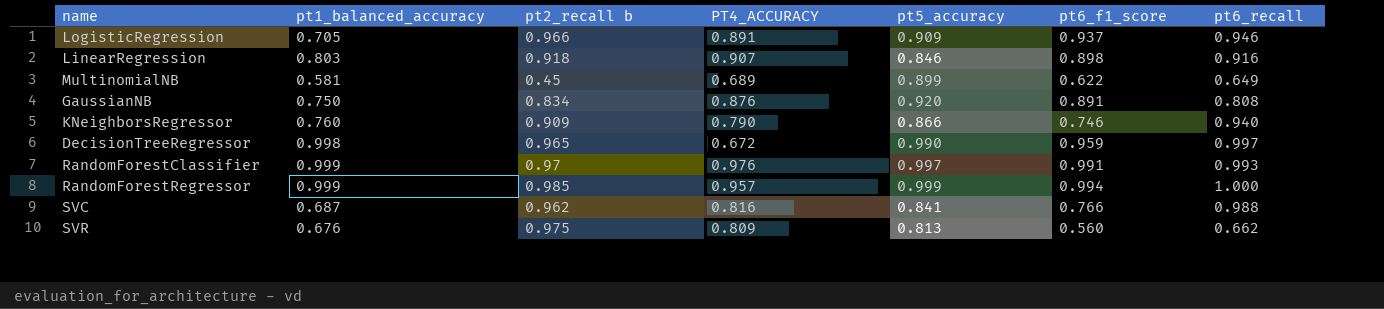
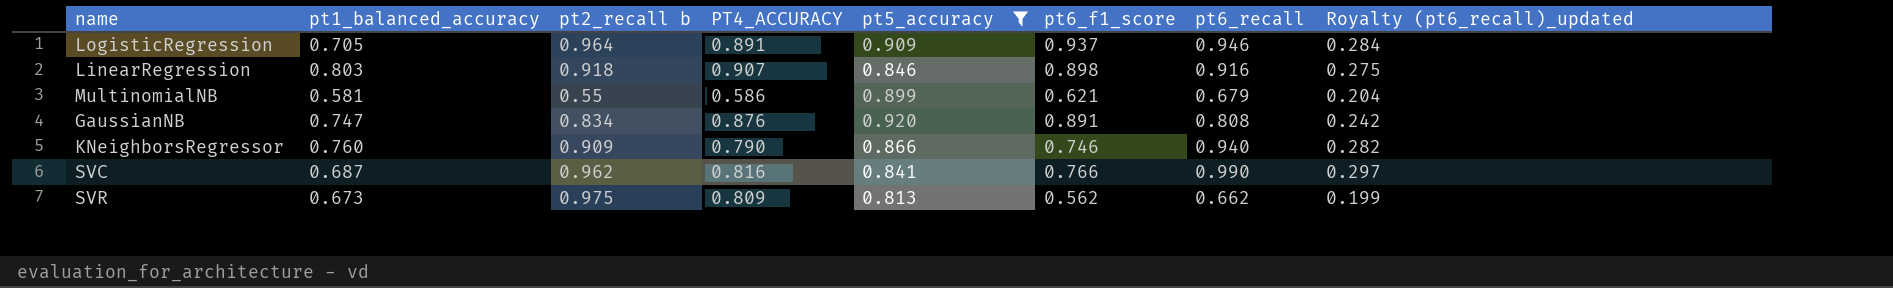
filter: none -> pt5_accuracy <= 0.920
column Royalty (pt6_recall)_updated | formula: none -> [pt6_recall] * 0.3
LogisticRegression | pt2_recall b: 0.966 -> 0.964
MultinomialNB | pt2_recall b: 0.45 -> 0.55
MultinomialNB | PT4_ACCURACY: 0.689 -> 0.586
MultinomialNB | pt6_f1_score: 0.622 -> 0.621
MultinomialNB | pt6_recall: 0.649 -> 0.679
GaussianNB | pt1_balanced_accuracy: 0.750 -> 0.747
SVC | pt6_recall: 0.988 -> 0.990
SVR | pt1_balanced_accuracy: 0.676 -> 0.673
SVR | pt6_f1_score: 0.560 -> 0.562

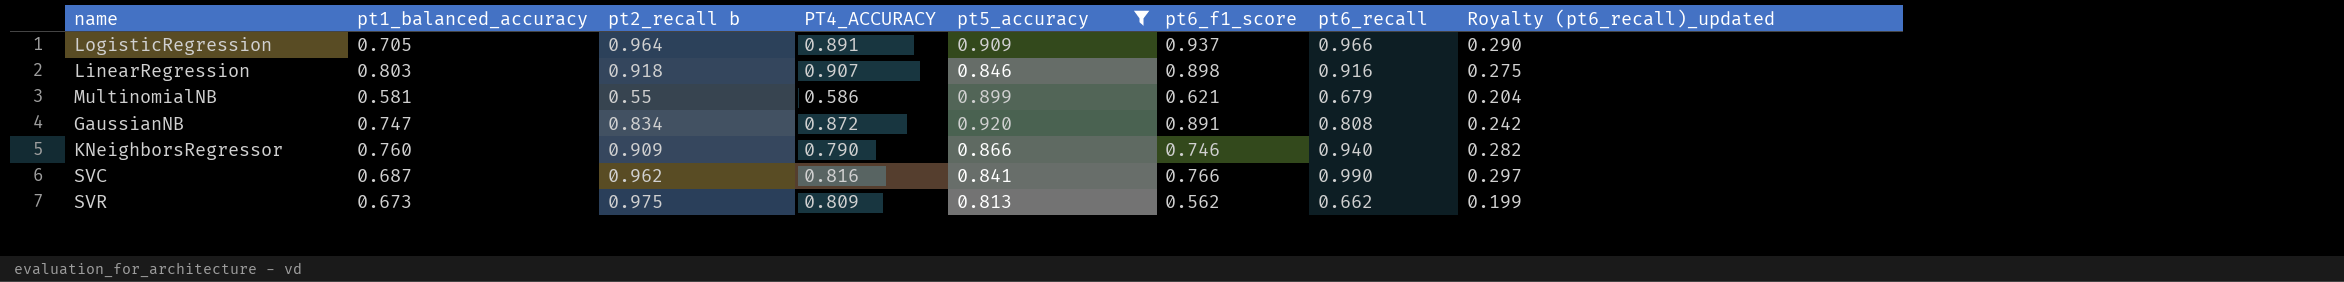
LogisticRegression | pt6_recall: 0.946 -> 0.966
LogisticRegression | Royalty (pt6_recall)_updated: 0.284 -> 0.290
GaussianNB | PT4_ACCURACY: 0.876 -> 0.872

